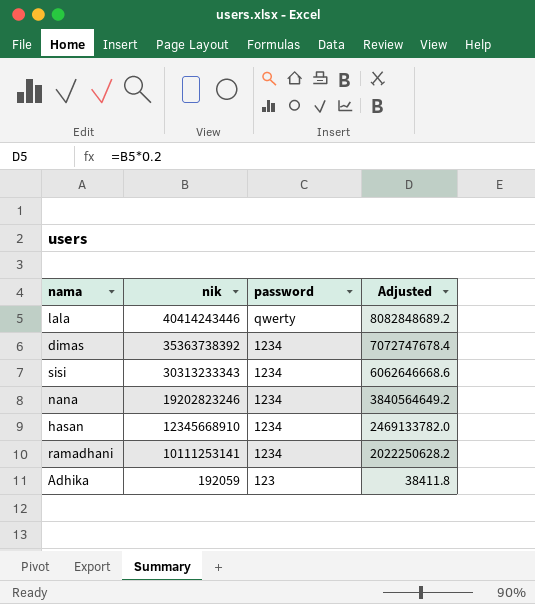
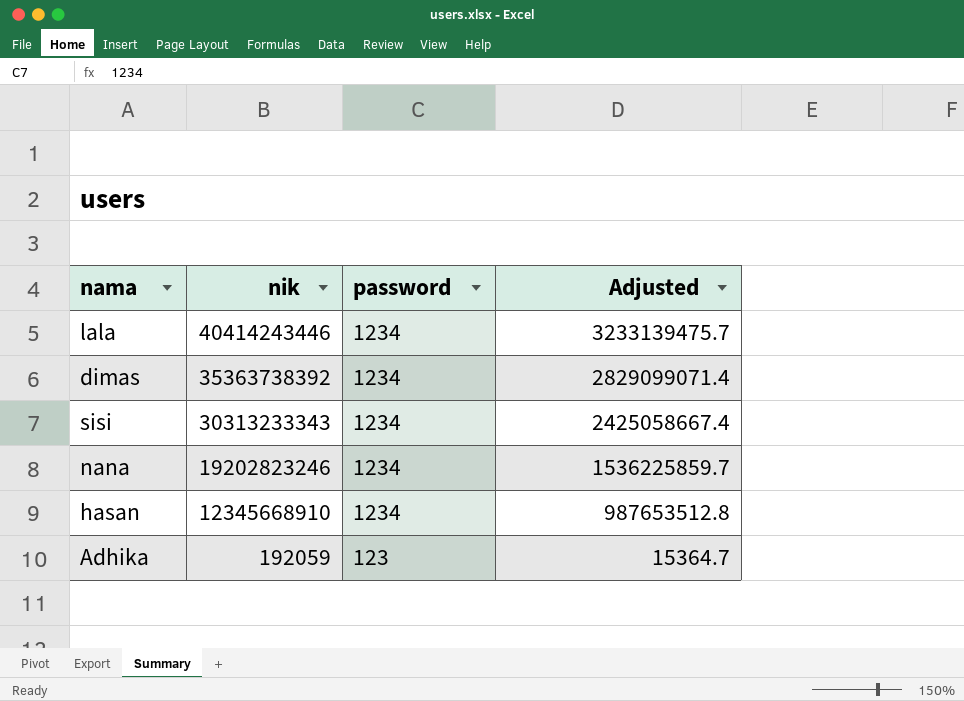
column Adjusted | formula: [nik] * 0.2 -> [nik] * 0.08
row ramadhani: 10111253141 | 1234 | 2022250628.2 -> none
lala | password: qwerty -> 1234

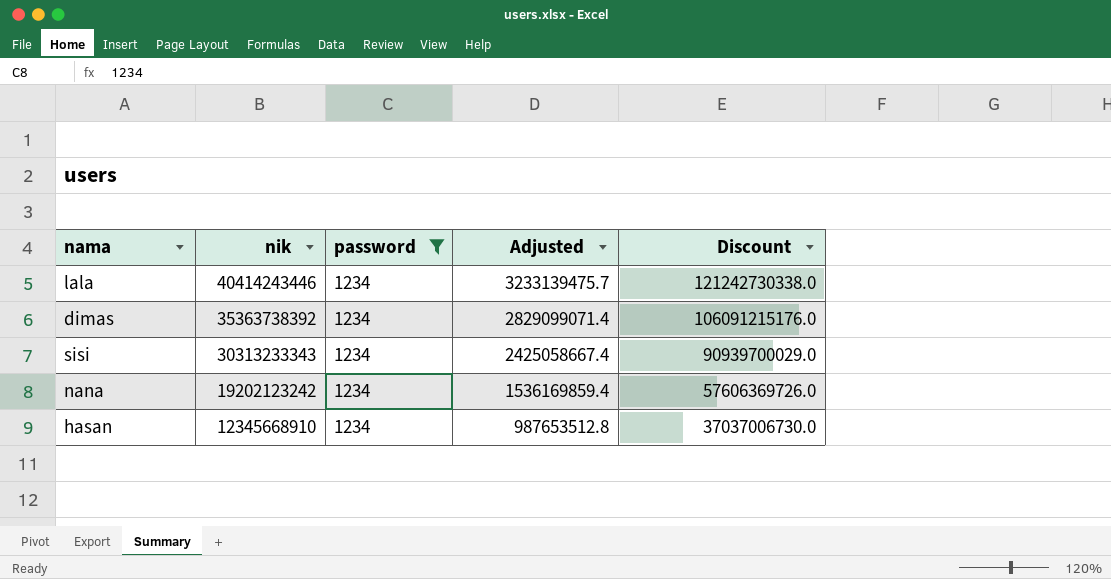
filter: none -> password = 1234
column Discount | formula: none -> [nik] * 3
nana | nik: 19202823246 -> 19202123242
nana | Adjusted: 1536225859.7 -> 1536169859.4

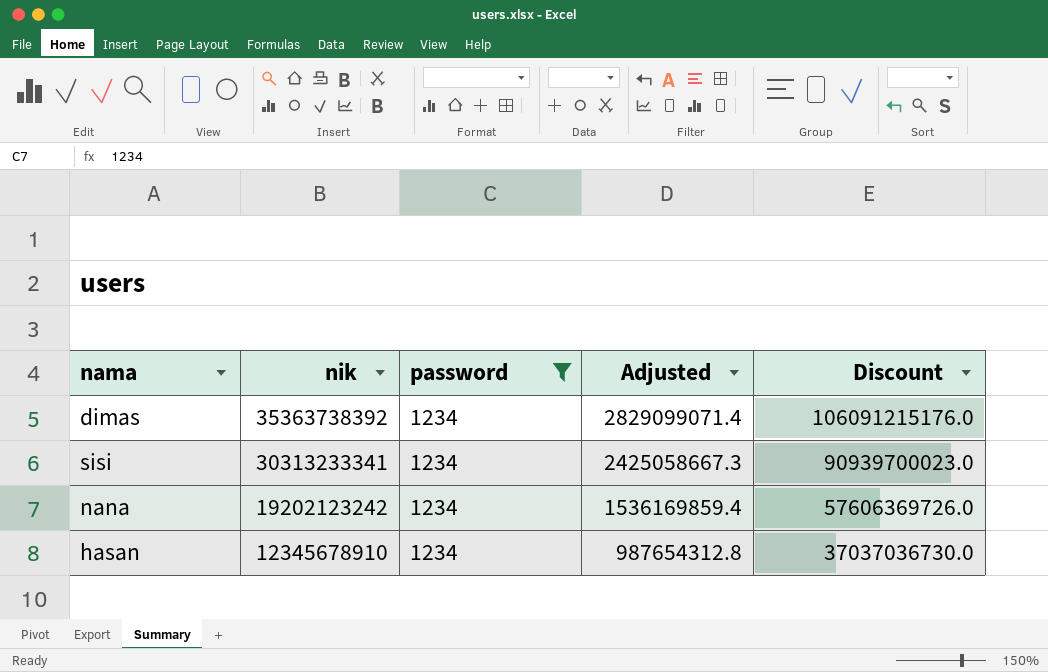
row lala: 40414243446 | 1234 | 3233139475.7 | 121242730338.0 -> none
sisi | nik: 30313233343 -> 30313233341
sisi | Adjusted: 2425058667.4 -> 2425058667.3
sisi | Discount: 90939700029.0 -> 90939700023.0
hasan | nik: 12345668910 -> 12345678910
hasan | Adjusted: 987653512.8 -> 987654312.8
hasan | Discount: 37037006730.0 -> 37037036730.0

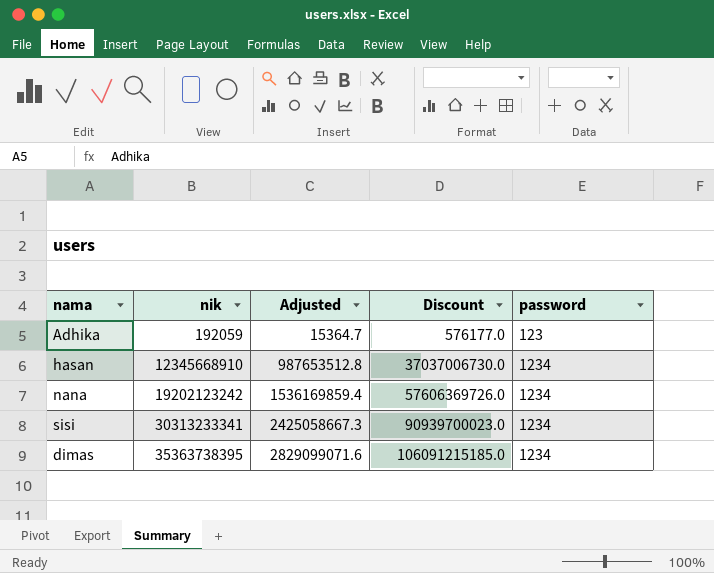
filter: password = 1234 -> none
row order: nik descending -> nik ascending
column password | position: 3 -> 5
hasan | nik: 12345678910 -> 12345668910
hasan | Adjusted: 987654312.8 -> 987653512.8
hasan | Discount: 37037036730.0 -> 37037006730.0
dimas | nik: 35363738392 -> 35363738395
dimas | Adjusted: 2829099071.4 -> 2829099071.6
dimas | Discount: 106091215176.0 -> 106091215185.0

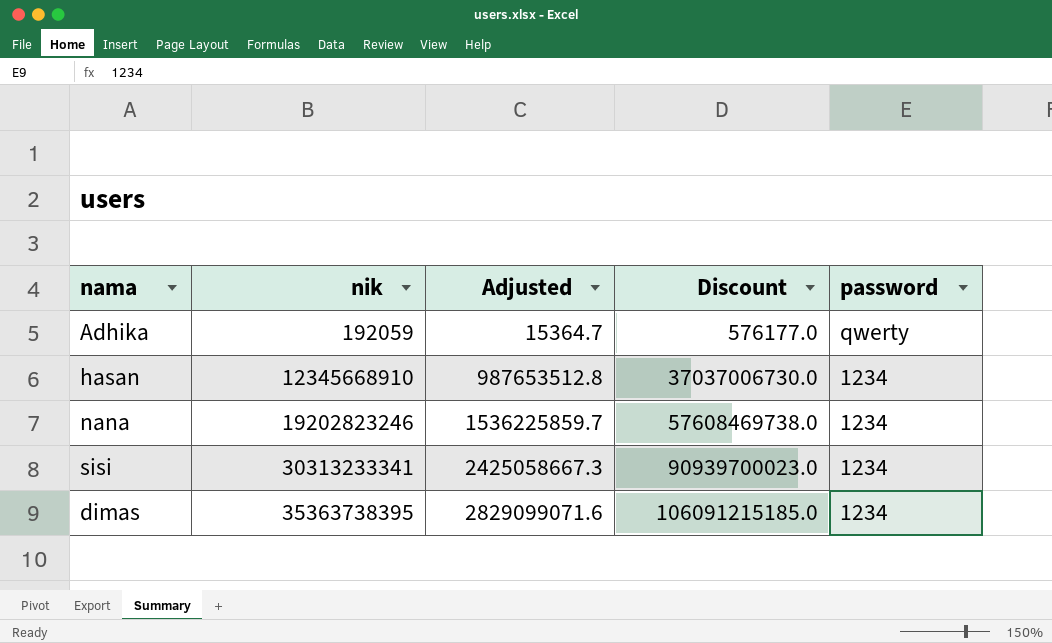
Adhika | password: 123 -> qwerty
nana | nik: 19202123242 -> 19202823246
nana | Adjusted: 1536169859.4 -> 1536225859.7
nana | Discount: 57606369726.0 -> 57608469738.0

